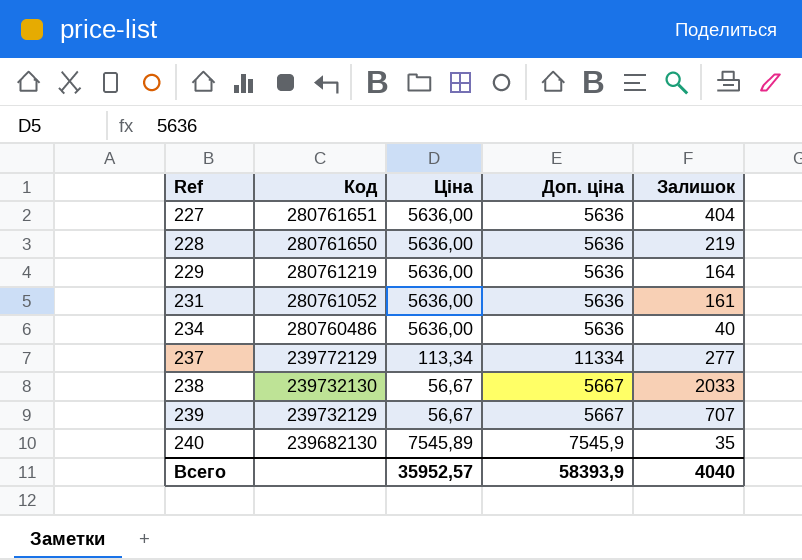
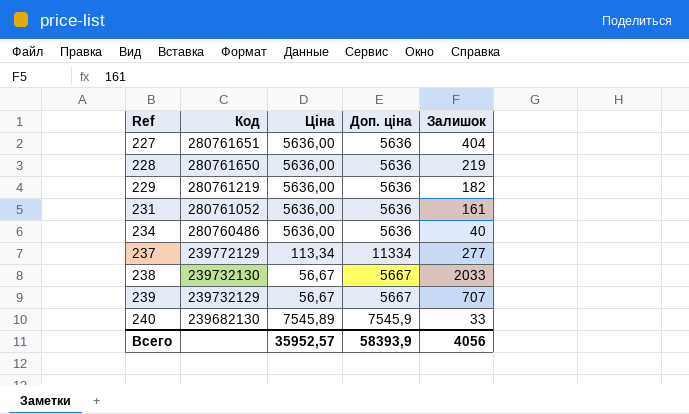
229 | Залишок: 164 -> 182
240 | Залишок: 35 -> 33
Всего | Залишок: 4040 -> 4056

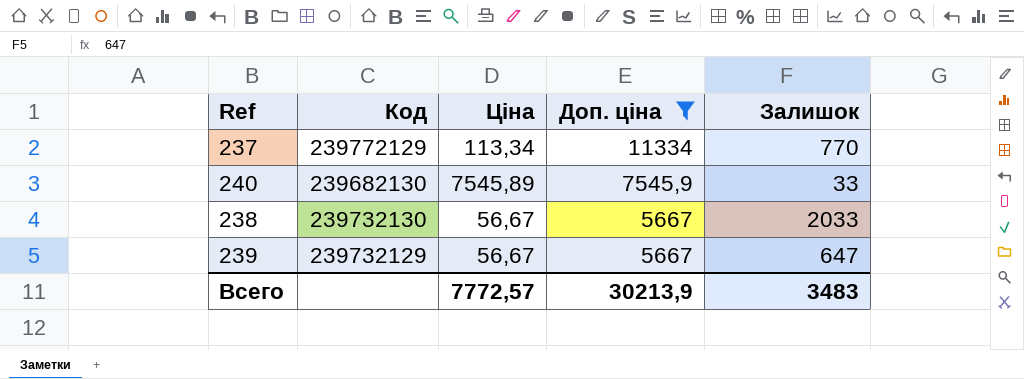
filter: none -> Доп. ціна != 5636
row order: Ref ascending -> Доп. ціна descending
237 | Залишок: 277 -> 770
239 | Залишок: 707 -> 647
Всего | Ціна: 35952,57 -> 7772,57
Всего | Доп. ціна: 58393,9 -> 30213,9
Всего | Залишок: 4056 -> 3483

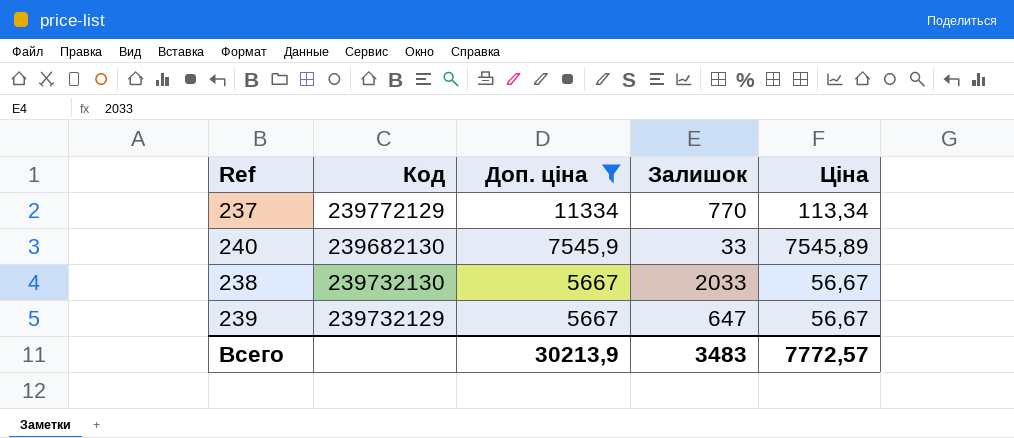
column Ціна | position: 3 -> 5

